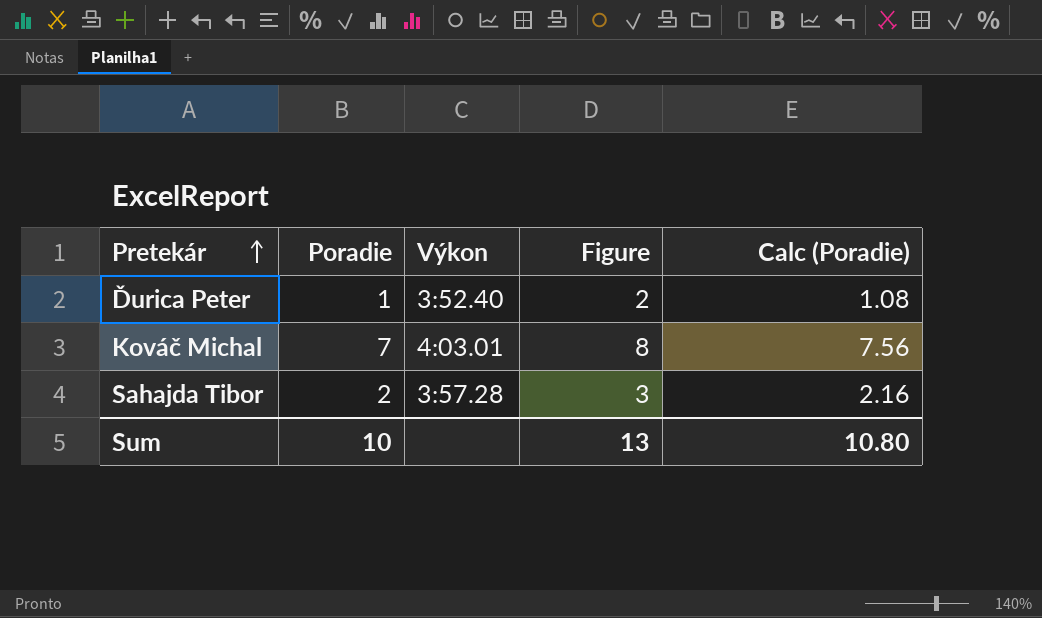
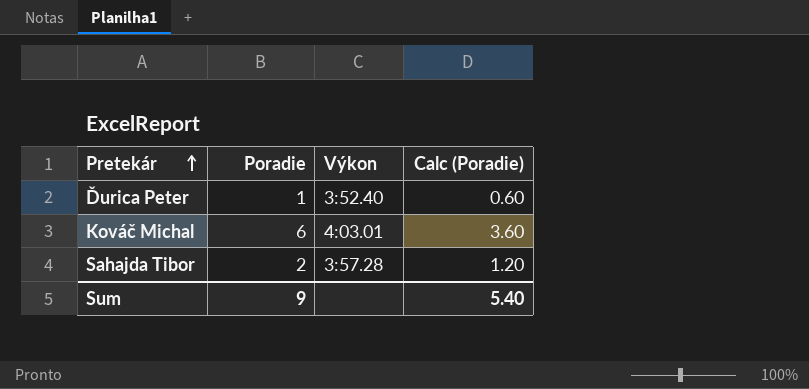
column Figure | formula: [Poradie] + 1 -> none
column Calc (Poradie) | formula: [Poradie] * 1.08 -> [Poradie] * 0.6
Kováč Michal | Poradie: 7 -> 6
Sum | Poradie: 10 -> 9
Sum | Calc (Poradie): 10.80 -> 5.40

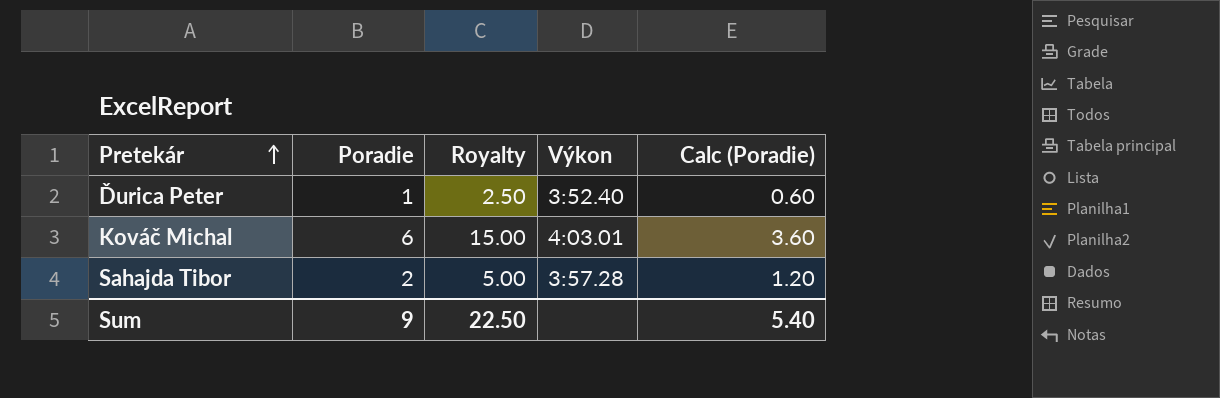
column Royalty | formula: none -> [Poradie] * 2.5

